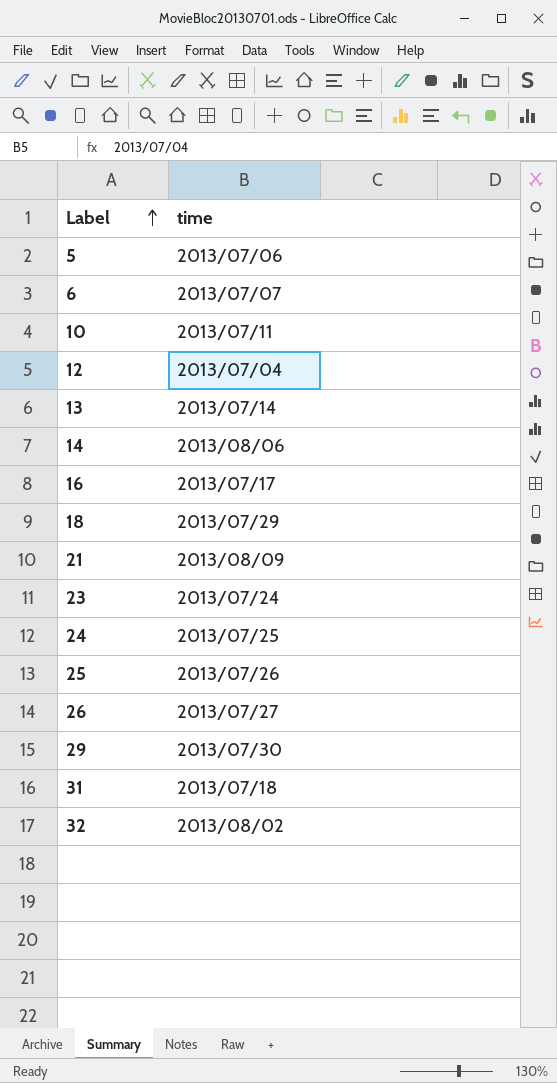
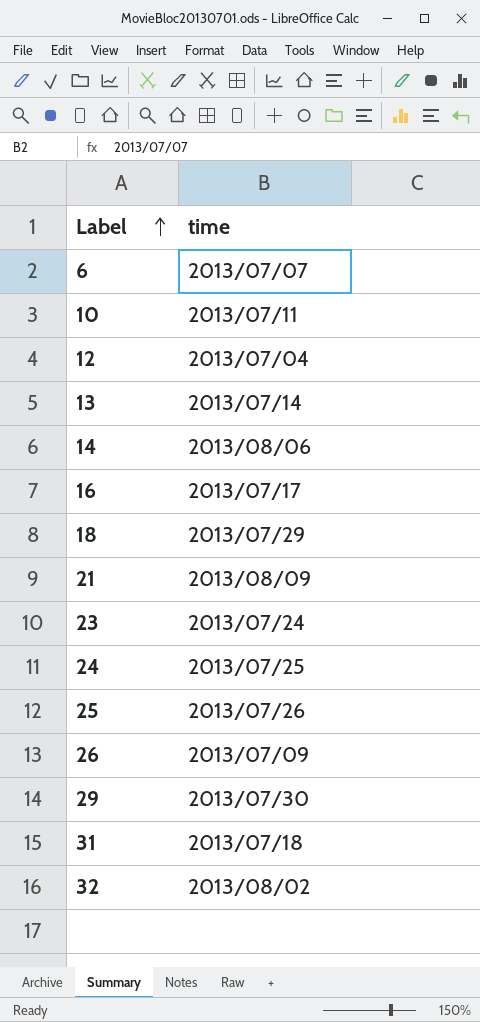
row 5: 2013/07/06 -> none
26 | time: 2013/07/27 -> 2013/07/09

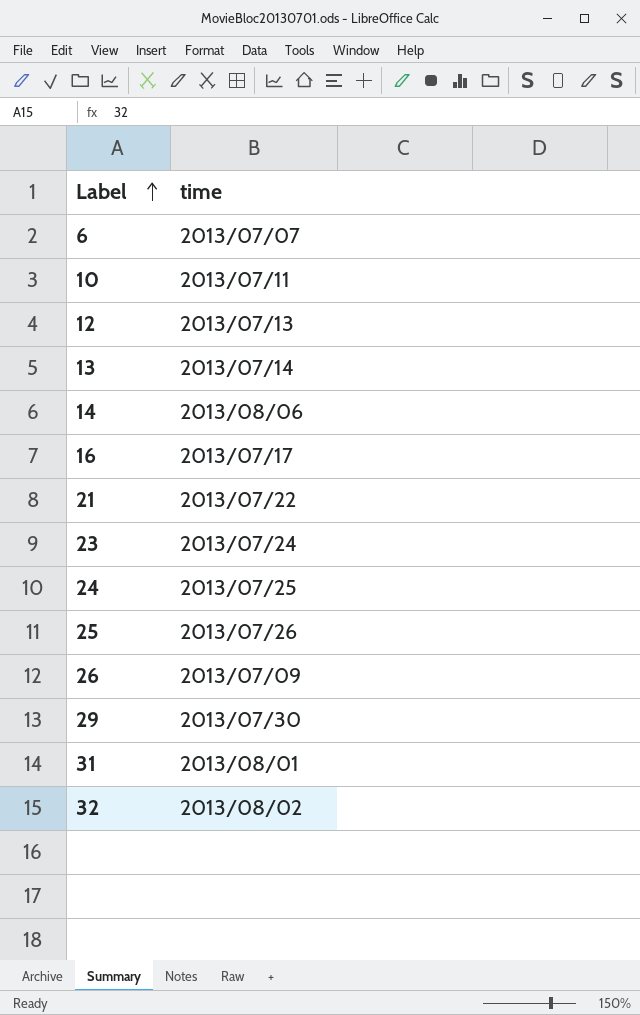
row 18: 2013/07/29 -> none
12 | time: 2013/07/04 -> 2013/07/13
21 | time: 2013/08/09 -> 2013/07/22
31 | time: 2013/07/18 -> 2013/08/01

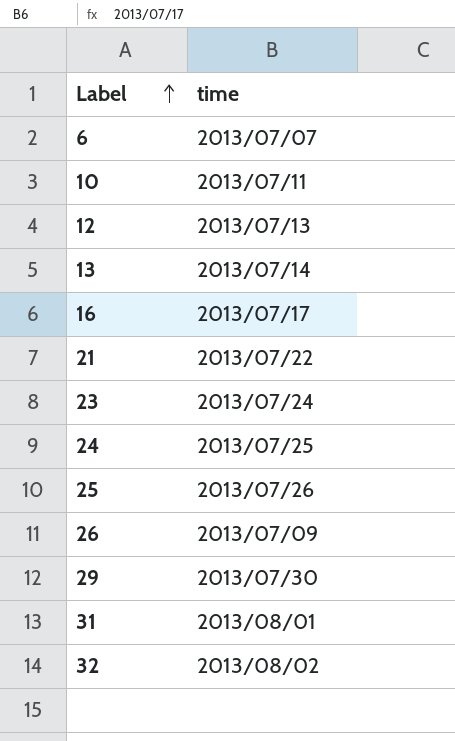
row 14: 2013/08/06 -> none

